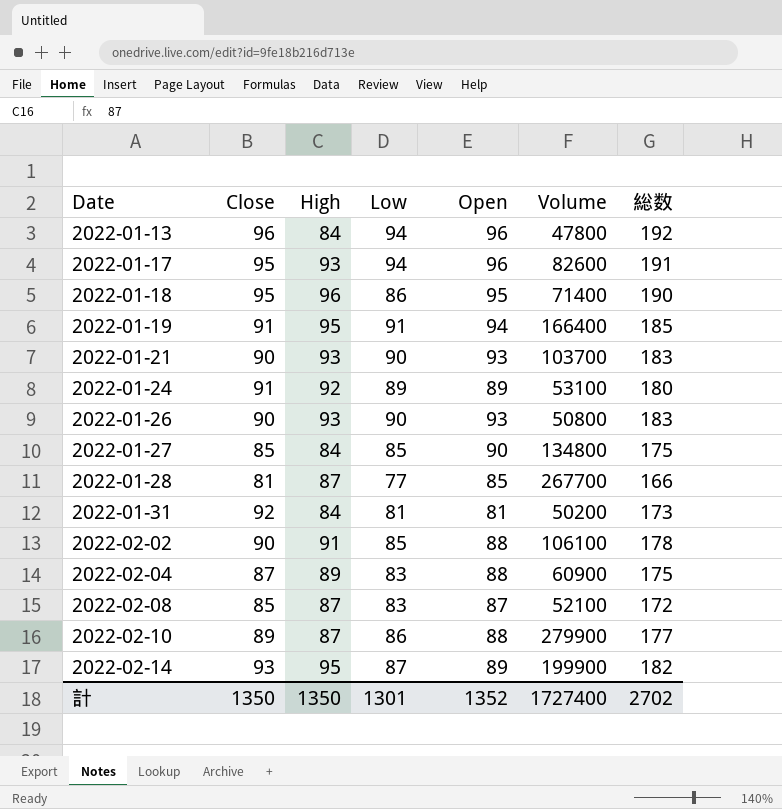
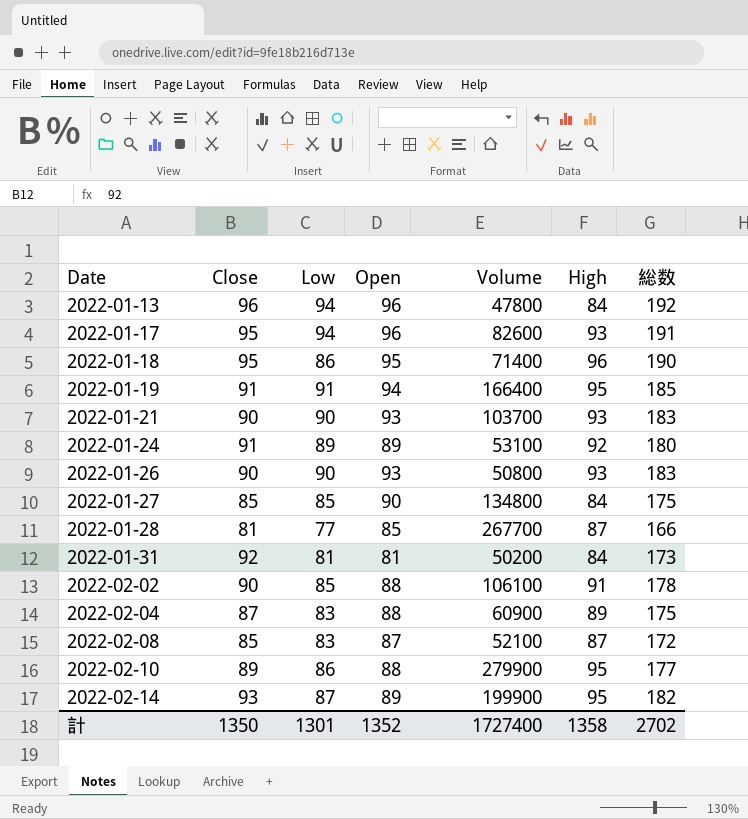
column High | position: 3 -> 6
2022-02-10 | High: 87 -> 95
計 | High: 1350 -> 1358

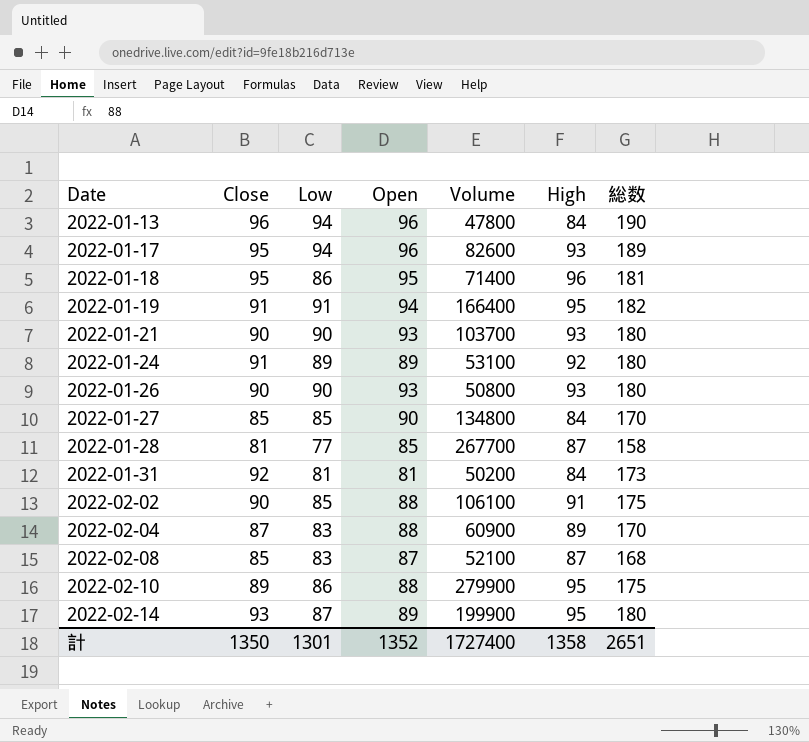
column 総数 | formula: [Close] + [Open] -> [Close] + [Low]
計 | 総数: 2702 -> 2651

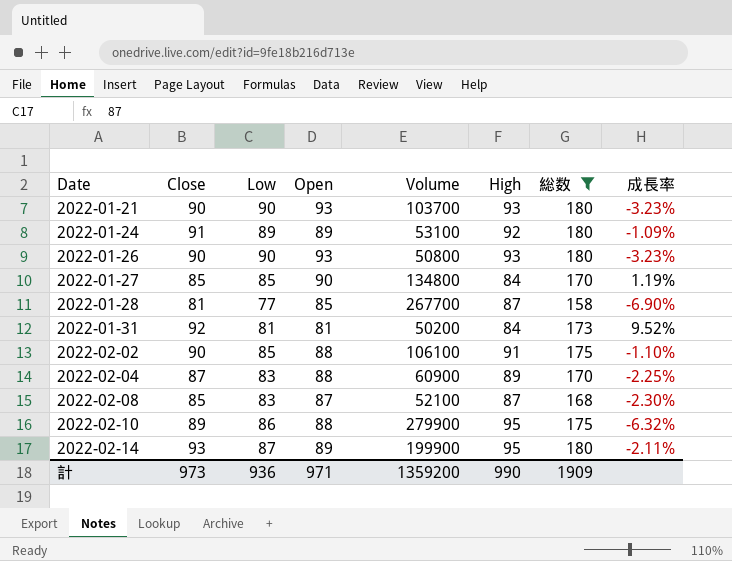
filter: none -> 総数 <= 180
column 成長率 | formula: none -> ([Close] - [High]) / [High]
計 | Close: 1350 -> 973
計 | Low: 1301 -> 936
計 | Open: 1352 -> 971
計 | Volume: 1727400 -> 1359200
計 | High: 1358 -> 990
計 | 総数: 2651 -> 1909

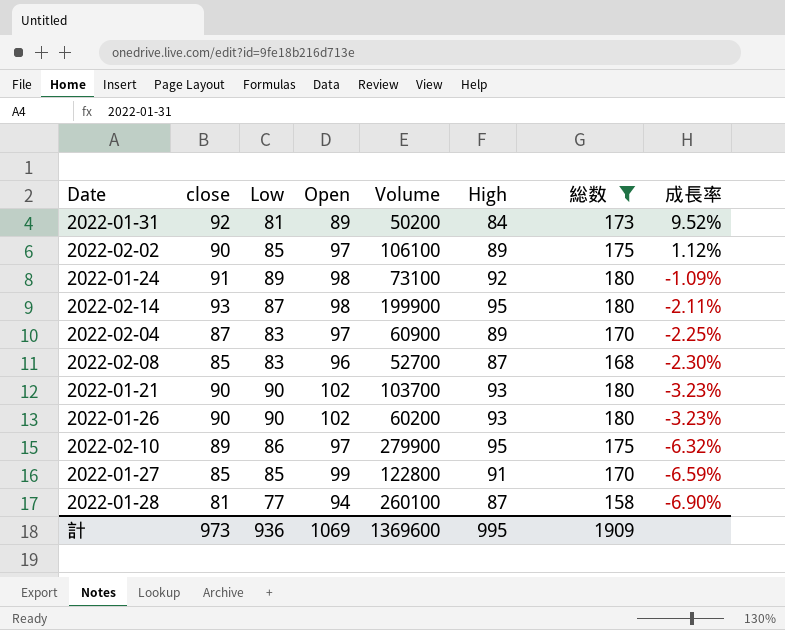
row order: Date ascending -> 成長率 descending
column name: Close -> close
2022-01-31 | Open: 81 -> 89
2022-02-02 | Open: 88 -> 97
2022-02-02 | High: 91 -> 89
2022-02-02 | 成長率: -1.10% -> 1.12%
2022-01-24 | Open: 89 -> 98
2022-01-24 | Volume: 53100 -> 73100
2022-02-14 | Open: 89 -> 98
2022-02-04 | Open: 88 -> 97
2022-02-08 | Open: 87 -> 96
2022-02-08 | Volume: 52100 -> 52700
2022-01-21 | Open: 93 -> 102
2022-01-26 | Open: 93 -> 102
2022-01-26 | Volume: 50800 -> 60200
2022-02-10 | Open: 88 -> 97
2022-01-27 | Open: 90 -> 99
2022-01-27 | Volume: 134800 -> 122800
2022-01-27 | High: 84 -> 91
2022-01-27 | 成長率: 1.19% -> -6.59%
2022-01-28 | Open: 85 -> 94
2022-01-28 | Volume: 267700 -> 260100
計 | Open: 971 -> 1069
計 | Volume: 1359200 -> 1369600
計 | High: 990 -> 995

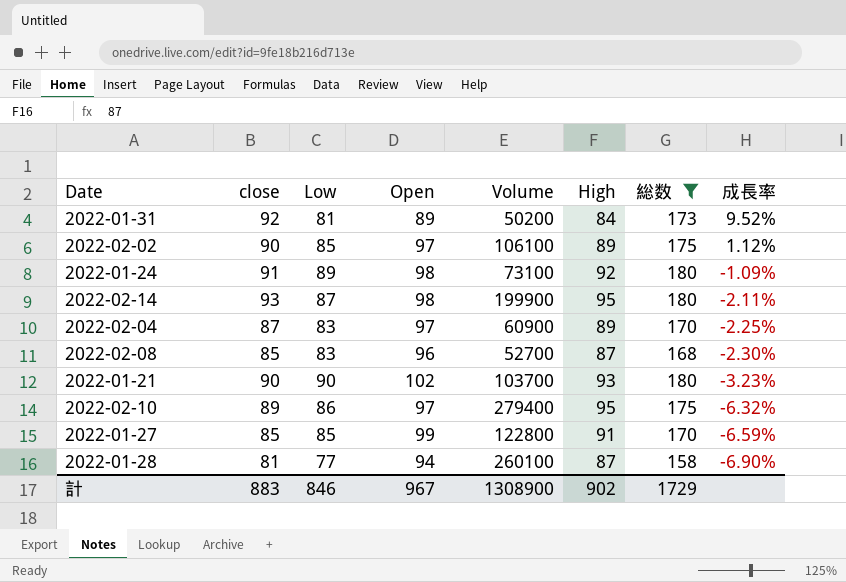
row 2022-01-26: 90 | 90 | 102 | 60200 | 93 | 180 | -3.23% -> none
2022-02-10 | Volume: 279900 -> 279400
計 | close: 973 -> 883
計 | Low: 936 -> 846
計 | Open: 1069 -> 967
計 | Volume: 1369600 -> 1308900
計 | High: 995 -> 902
計 | 総数: 1909 -> 1729

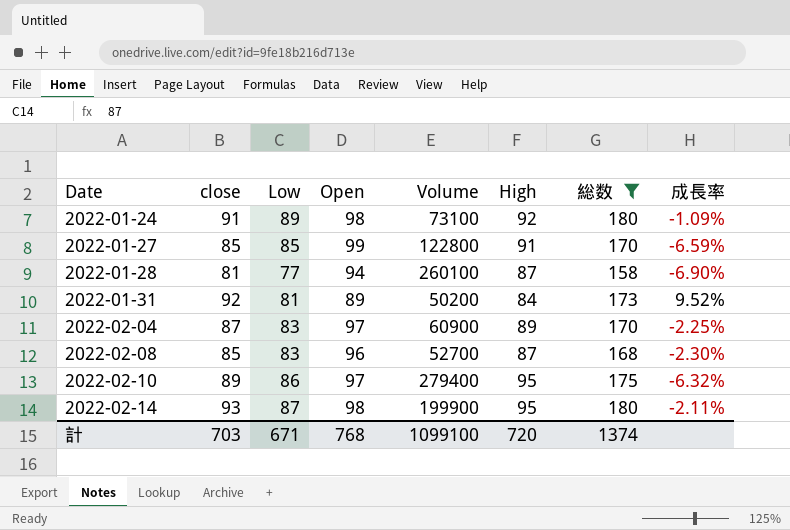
row order: 成長率 descending -> Date ascending
row 2022-02-02: 90 | 85 | 97 | 106100 | 89 | 175 | 1.12% -> none
row 2022-01-21: 90 | 90 | 102 | 103700 | 93 | 180 | -3.23% -> none
計 | close: 883 -> 703
計 | Low: 846 -> 671
計 | Open: 967 -> 768
計 | Volume: 1308900 -> 1099100
計 | High: 902 -> 720
計 | 総数: 1729 -> 1374

